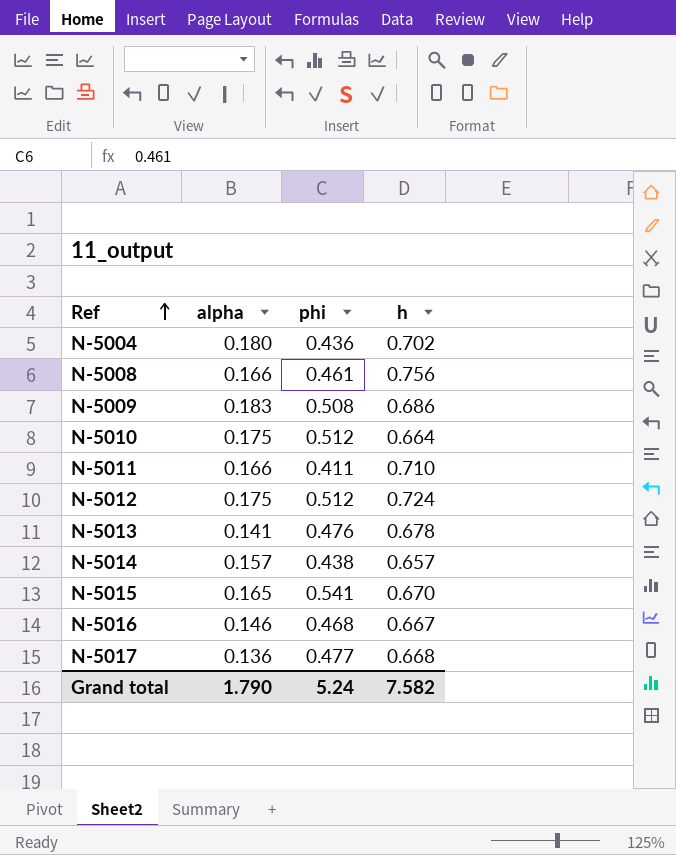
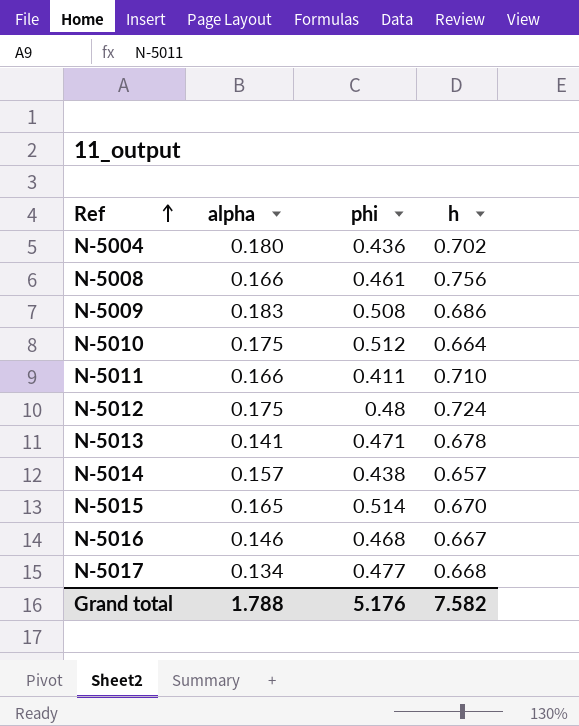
N-5012 | phi: 0.512 -> 0.48
N-5013 | phi: 0.476 -> 0.471
N-5015 | phi: 0.541 -> 0.514
N-5017 | alpha: 0.136 -> 0.134
Grand total | alpha: 1.790 -> 1.788
Grand total | phi: 5.24 -> 5.176

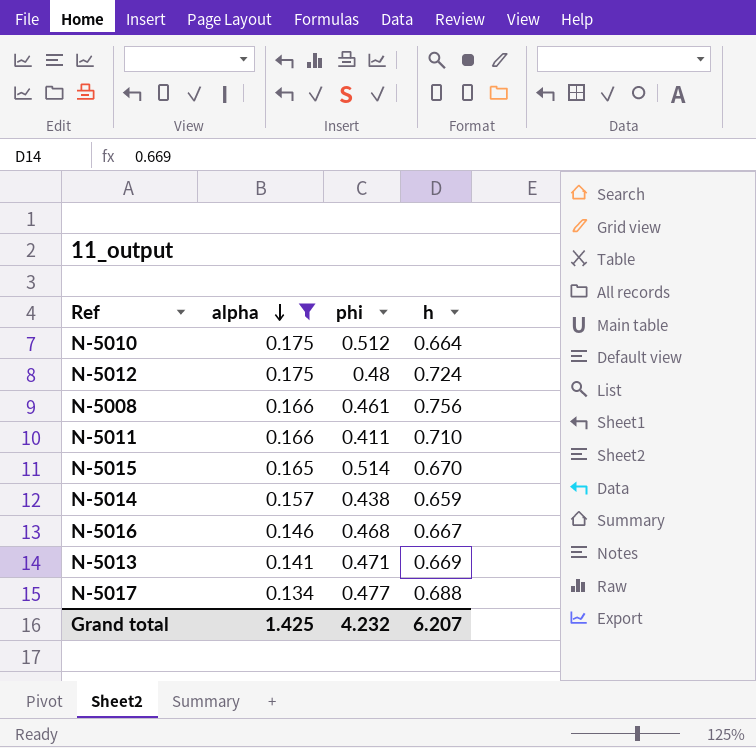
filter: none -> alpha <= 0.175
row order: Ref ascending -> alpha descending
N-5014 | h: 0.657 -> 0.659
N-5013 | h: 0.678 -> 0.669
N-5017 | h: 0.668 -> 0.688
Grand total | alpha: 1.788 -> 1.425
Grand total | phi: 5.176 -> 4.232
Grand total | h: 7.582 -> 6.207

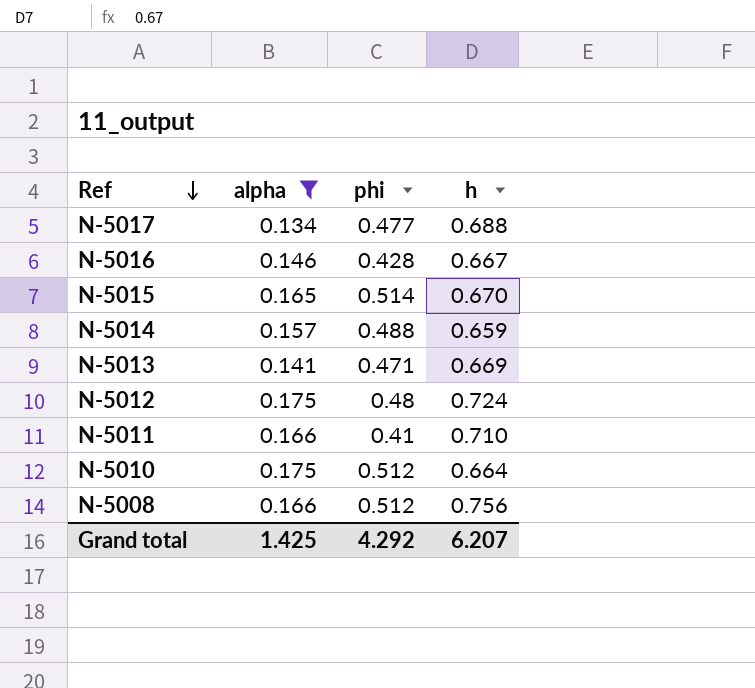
row order: alpha descending -> Ref descending
N-5016 | phi: 0.468 -> 0.428
N-5014 | phi: 0.438 -> 0.488
N-5011 | phi: 0.411 -> 0.41
N-5008 | phi: 0.461 -> 0.512
Grand total | phi: 4.232 -> 4.292

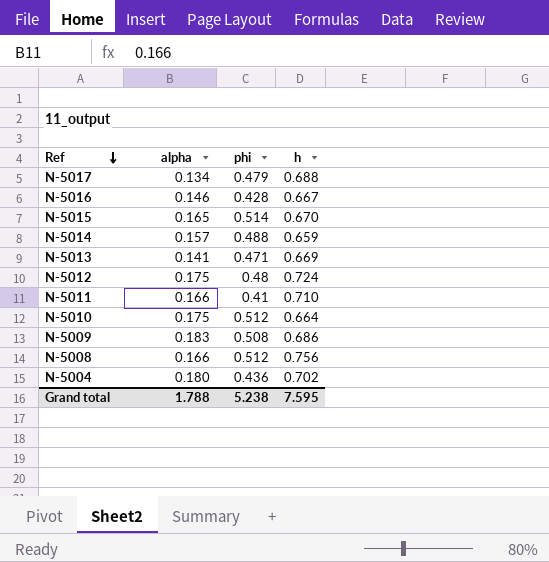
filter: alpha <= 0.175 -> none
N-5017 | phi: 0.477 -> 0.479
Grand total | alpha: 1.425 -> 1.788
Grand total | phi: 4.292 -> 5.238
Grand total | h: 6.207 -> 7.595

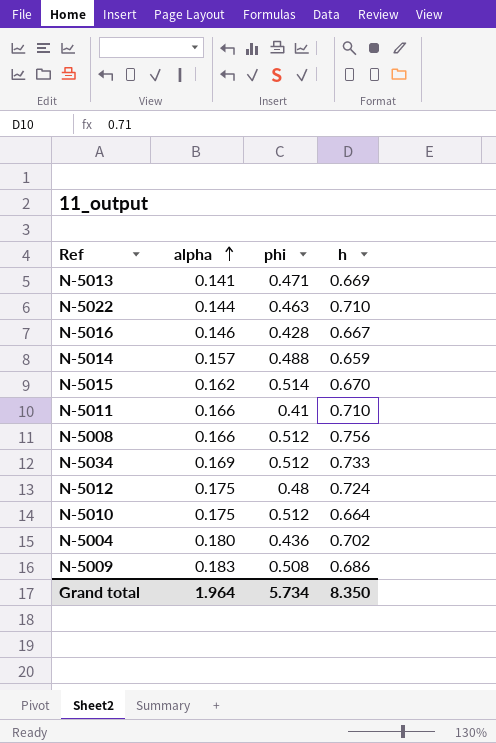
row order: Ref descending -> alpha ascending
row N-5017: 0.134 | 0.479 | 0.688 -> none
row N-5022: none -> 0.144 | 0.463 | 0.710
N-5015 | alpha: 0.165 -> 0.162
row N-5034: none -> 0.169 | 0.512 | 0.733
Grand total | alpha: 1.788 -> 1.964
Grand total | phi: 5.238 -> 5.734
Grand total | h: 7.595 -> 8.350

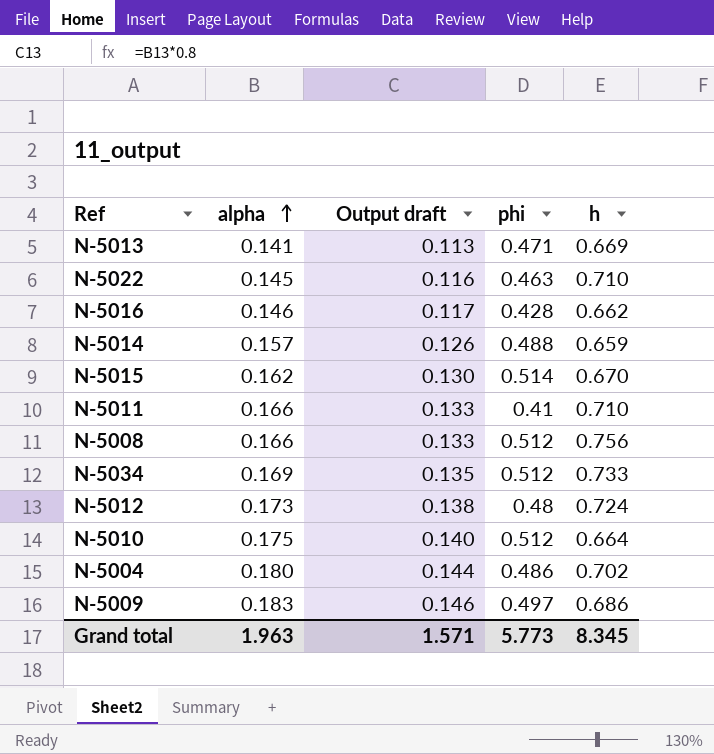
column Output draft | formula: none -> [alpha] * 0.8
N-5022 | alpha: 0.144 -> 0.145
N-5016 | h: 0.667 -> 0.662
N-5012 | alpha: 0.175 -> 0.173
N-5004 | phi: 0.436 -> 0.486
N-5009 | phi: 0.508 -> 0.497
Grand total | alpha: 1.964 -> 1.963
Grand total | phi: 5.734 -> 5.773
Grand total | h: 8.350 -> 8.345

